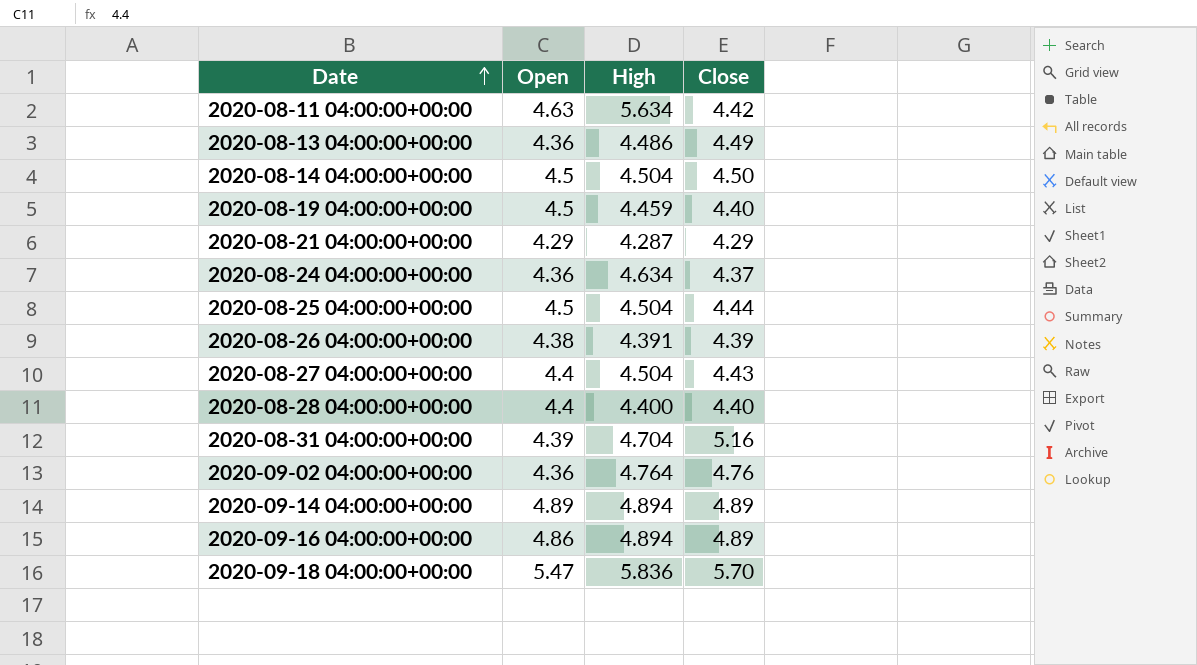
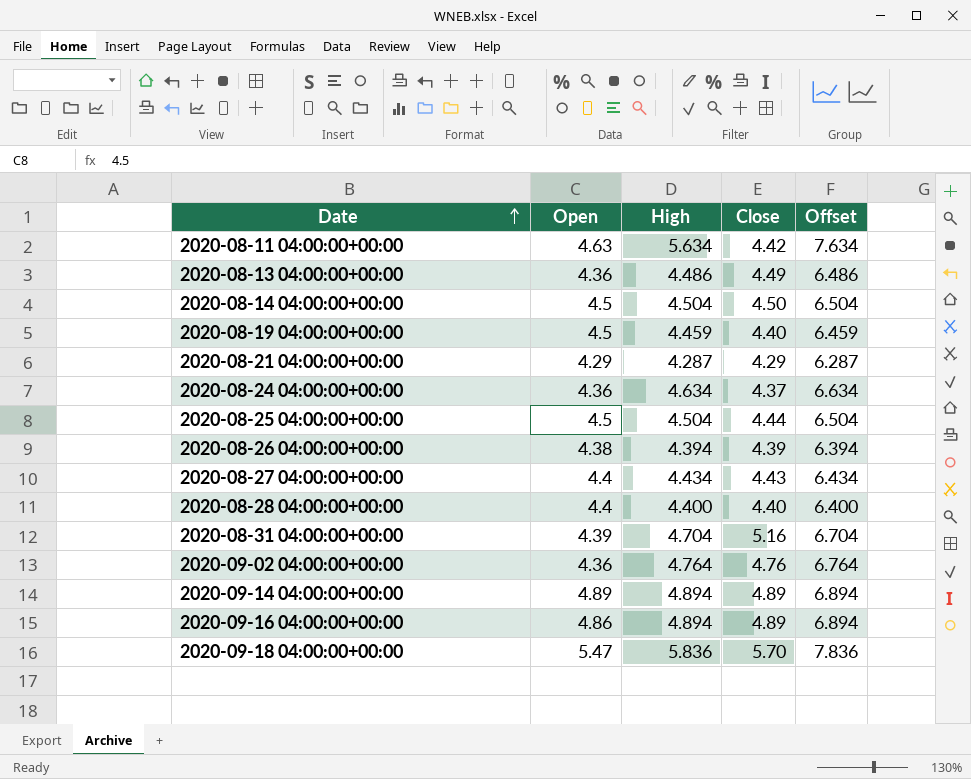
column Offset | formula: none -> [High] + 2
2020-08-26 04:00:00+00:00 | High: 4.391 -> 4.394
2020-08-27 04:00:00+00:00 | High: 4.504 -> 4.434

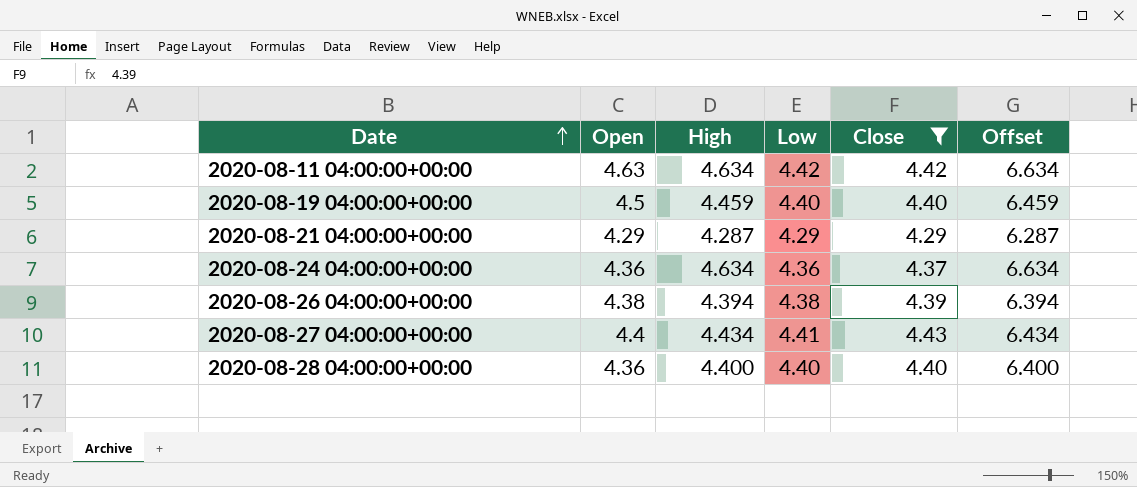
filter: none -> Close <= 4.43
column Low | position: none -> 4
2020-08-11 04:00:00+00:00 | High: 5.634 -> 4.634
2020-08-11 04:00:00+00:00 | Offset: 7.634 -> 6.634
2020-08-28 04:00:00+00:00 | Open: 4.4 -> 4.36

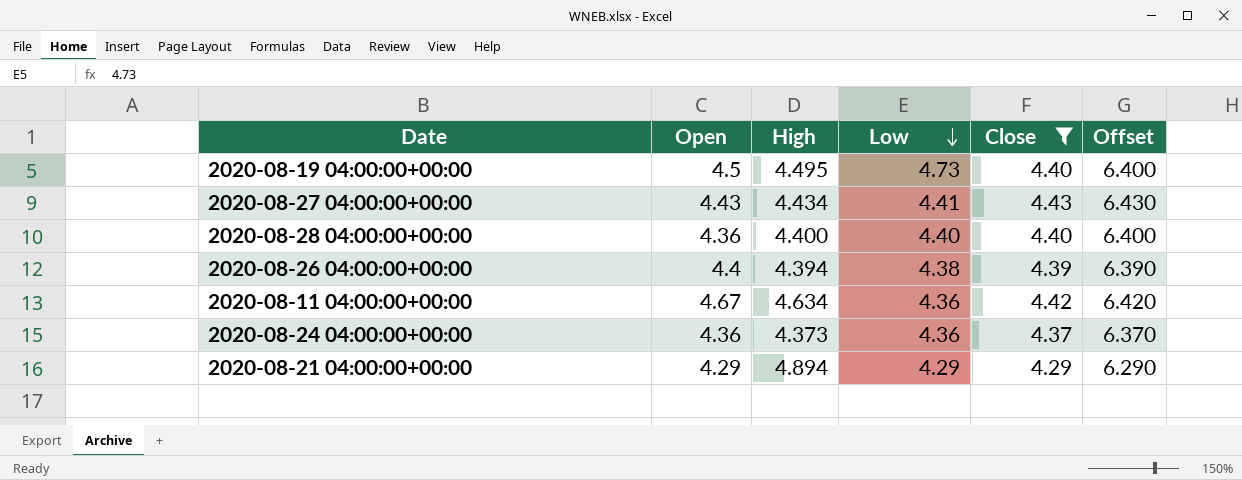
row order: Date ascending -> Low descending
column Offset | formula: [High] + 2 -> [Close] + 2
2020-08-19 04:00:00+00:00 | High: 4.459 -> 4.495
2020-08-19 04:00:00+00:00 | Low: 4.40 -> 4.73
2020-08-27 04:00:00+00:00 | Open: 4.4 -> 4.43
2020-08-26 04:00:00+00:00 | Open: 4.38 -> 4.4
2020-08-11 04:00:00+00:00 | Open: 4.63 -> 4.67
2020-08-11 04:00:00+00:00 | Low: 4.42 -> 4.36
2020-08-24 04:00:00+00:00 | High: 4.634 -> 4.373
2020-08-21 04:00:00+00:00 | High: 4.287 -> 4.894

